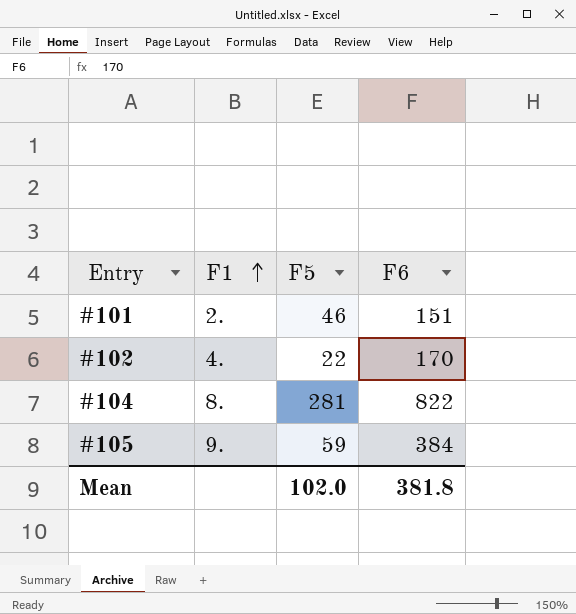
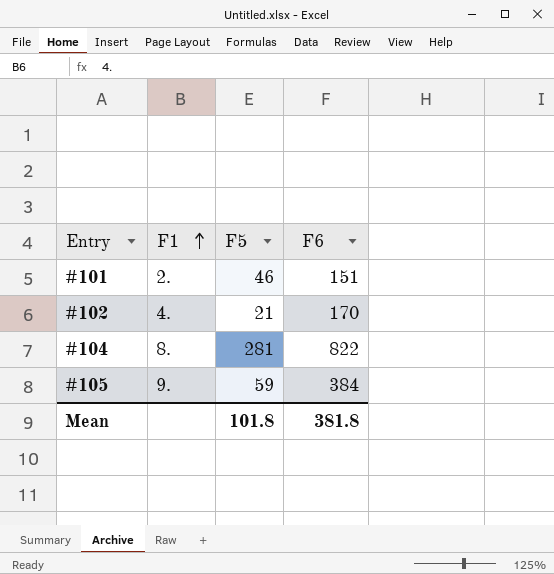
#102 | F5: 22 -> 21
Mean | F5: 102.0 -> 101.8

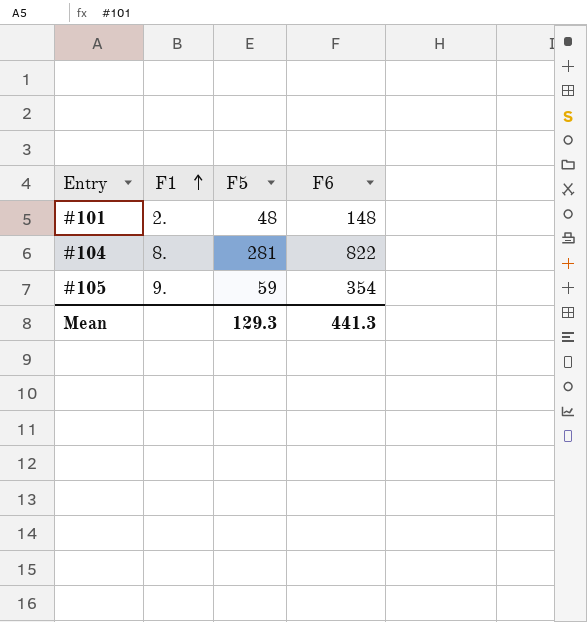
row #102: 4. | 21 | 170 -> none
#101 | F5: 46 -> 48
#101 | F6: 151 -> 148
#105 | F6: 384 -> 354
Mean | F5: 101.8 -> 129.3
Mean | F6: 381.8 -> 441.3

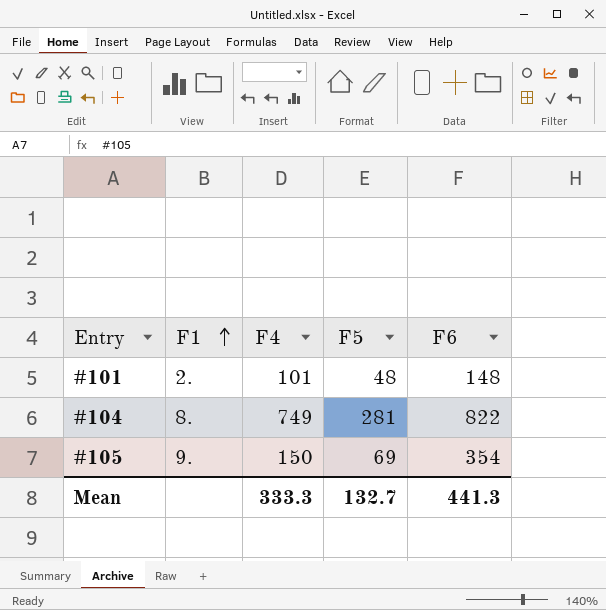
column F4 | position: none -> 3
#105 | F5: 59 -> 69
Mean | F5: 129.3 -> 132.7

